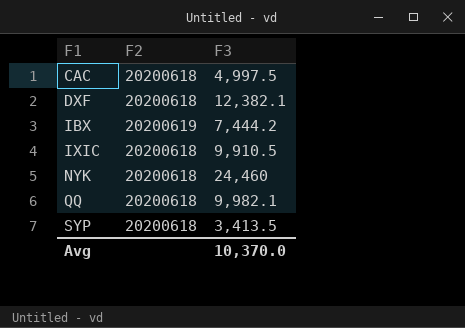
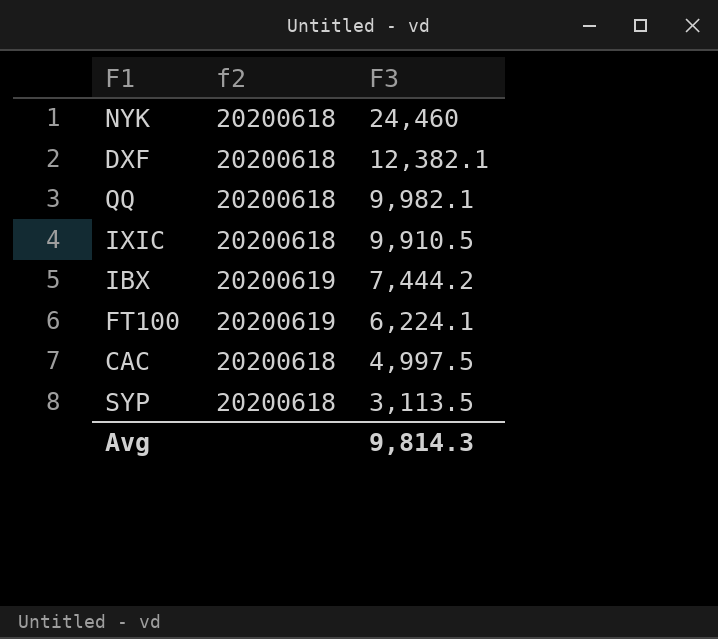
row order: F1 ascending -> F3 descending
column name: F2 -> f2
row FT100: none -> 20200619 | 6,224.1
SYP | F3: 3,413.5 -> 3,113.5
Avg | F3: 10,370.0 -> 9,814.3

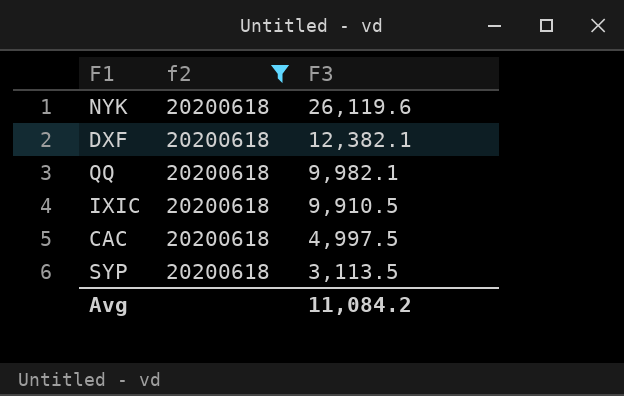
filter: none -> f2 = 20200618
NYK | F3: 24,460 -> 26,119.6
Avg | F3: 9,814.3 -> 11,084.2

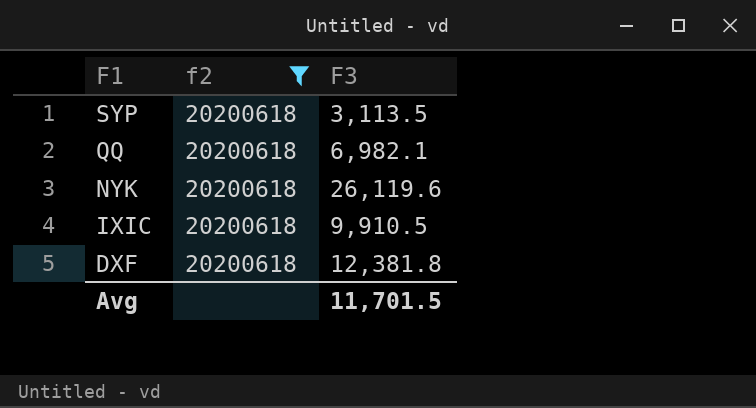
row order: F3 descending -> F1 descending
row CAC: 20200618 | 4,997.5 -> none
QQ | F3: 9,982.1 -> 6,982.1
DXF | F3: 12,382.1 -> 12,381.8
Avg | F3: 11,084.2 -> 11,701.5

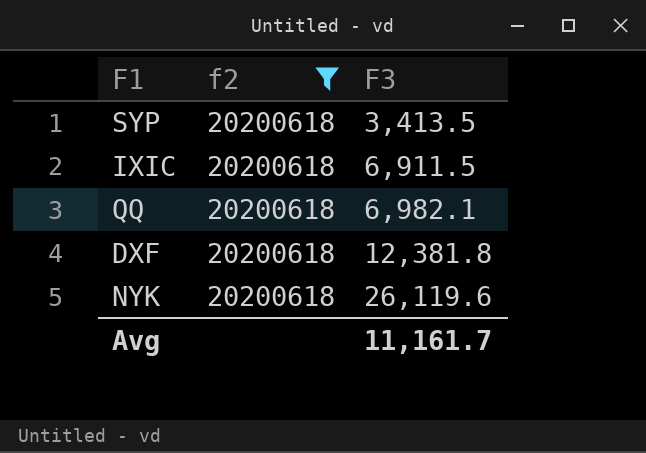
row order: F1 descending -> F3 ascending
SYP | F3: 3,113.5 -> 3,413.5
IXIC | F3: 9,910.5 -> 6,911.5
Avg | F3: 11,701.5 -> 11,161.7

